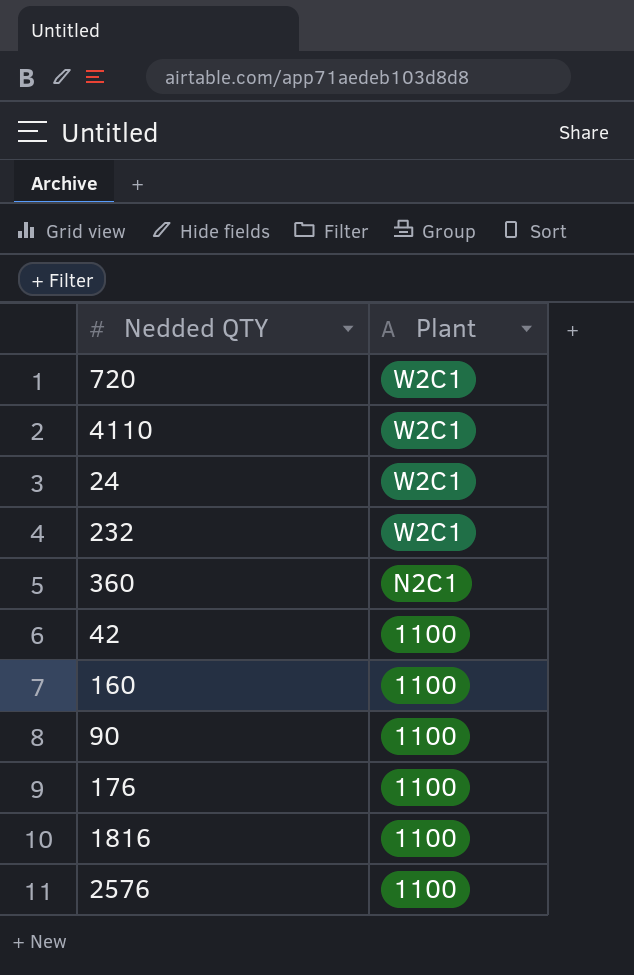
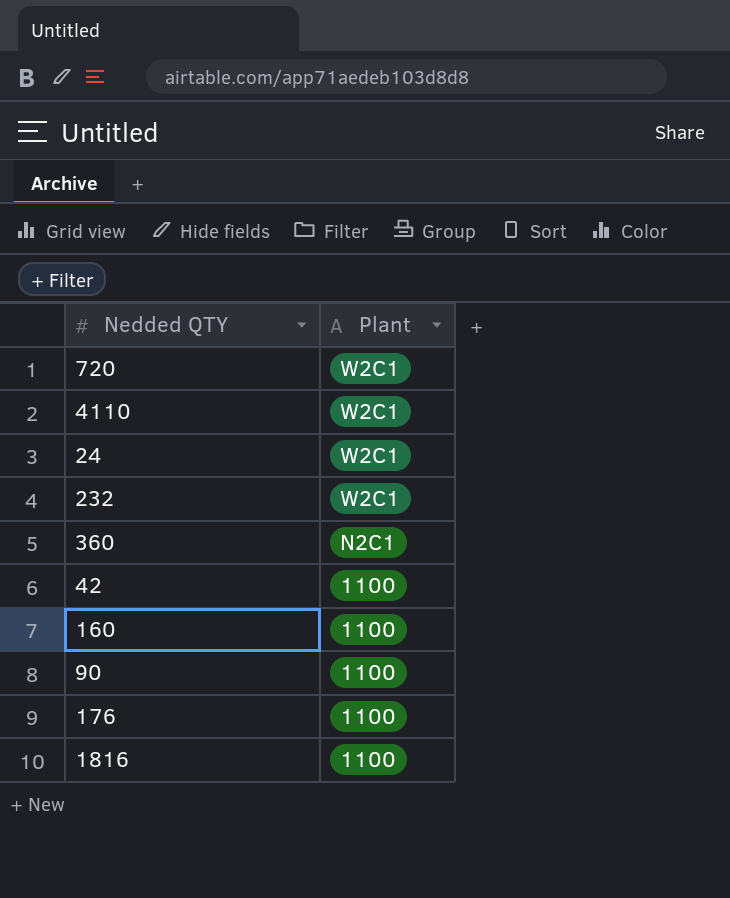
row 2576: 1100 -> none

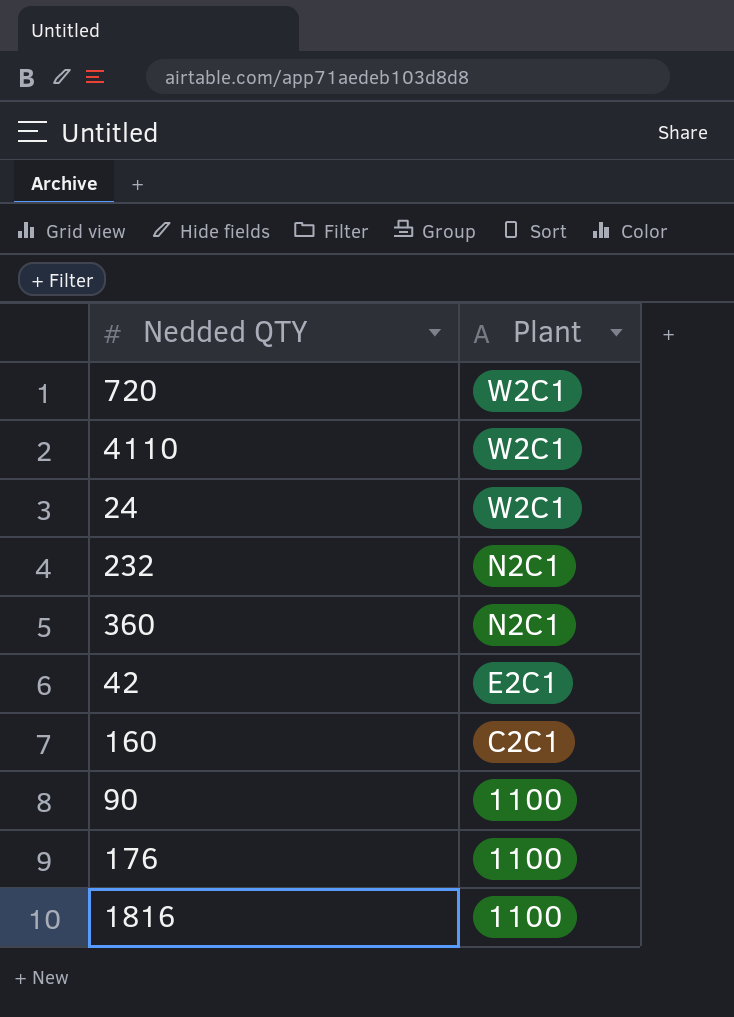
232 | Plant: W2C1 -> N2C1
42 | Plant: 1100 -> E2C1
160 | Plant: 1100 -> C2C1

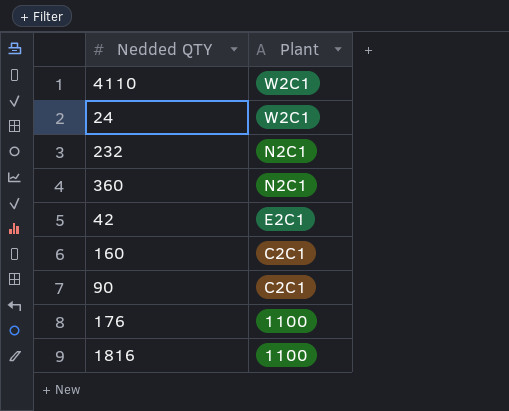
row 720: W2C1 -> none
90 | Plant: 1100 -> C2C1

